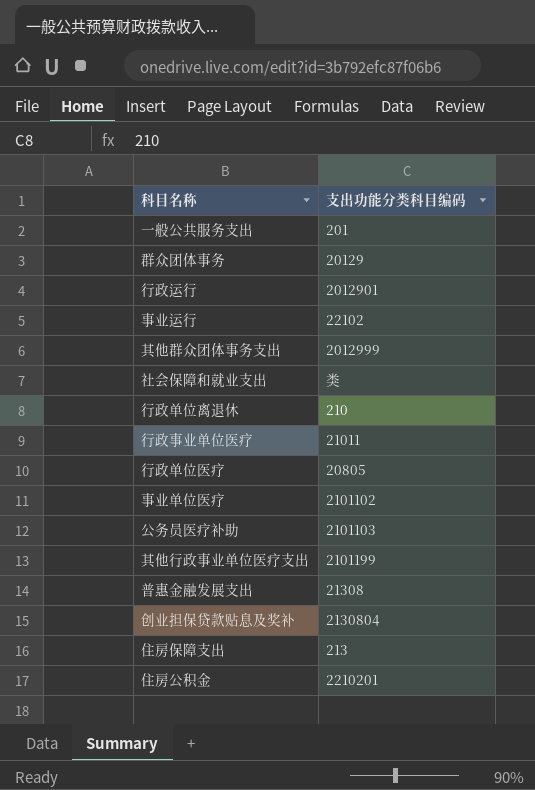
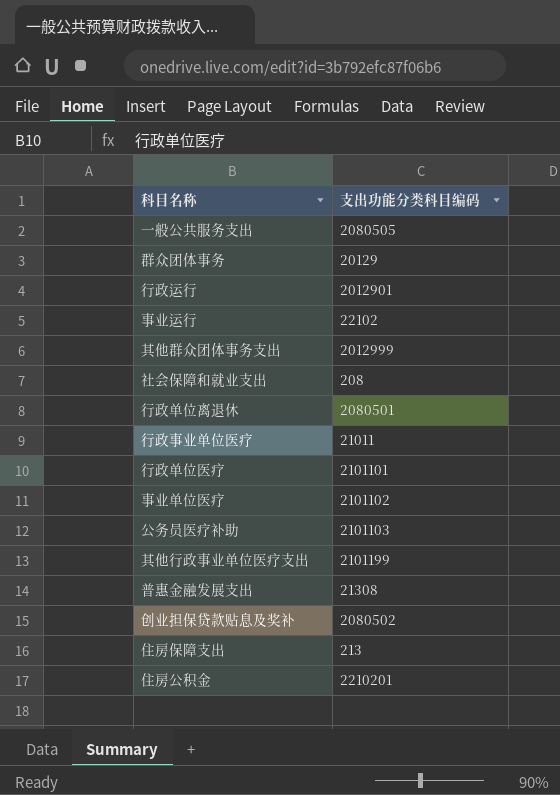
一般公共服务支出 | 支出功能分类科目编码: 201 -> 2080505
社会保障和就业支出 | 支出功能分类科目编码: 类 -> 208
行政单位离退休 | 支出功能分类科目编码: 210 -> 2080501
行政单位医疗 | 支出功能分类科目编码: 20805 -> 2101101
创业担保贷款贴息及奖补 | 支出功能分类科目编码: 2130804 -> 2080502

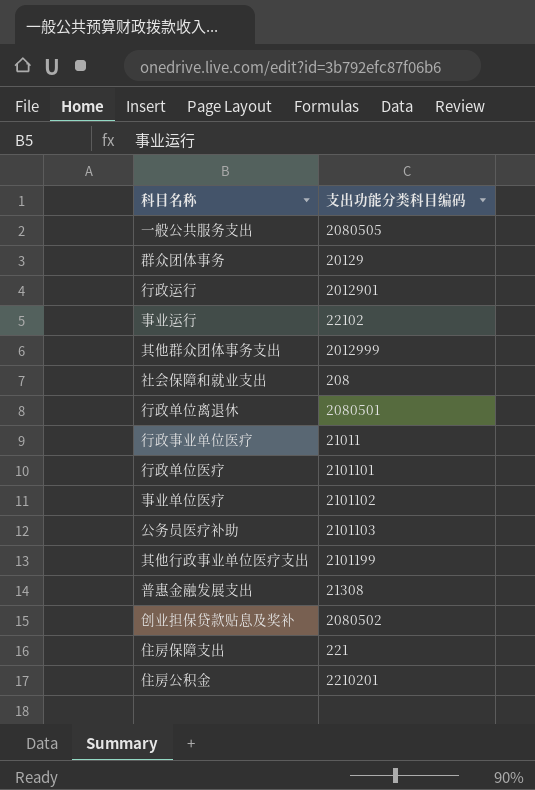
住房保障支出 | 支出功能分类科目编码: 213 -> 221

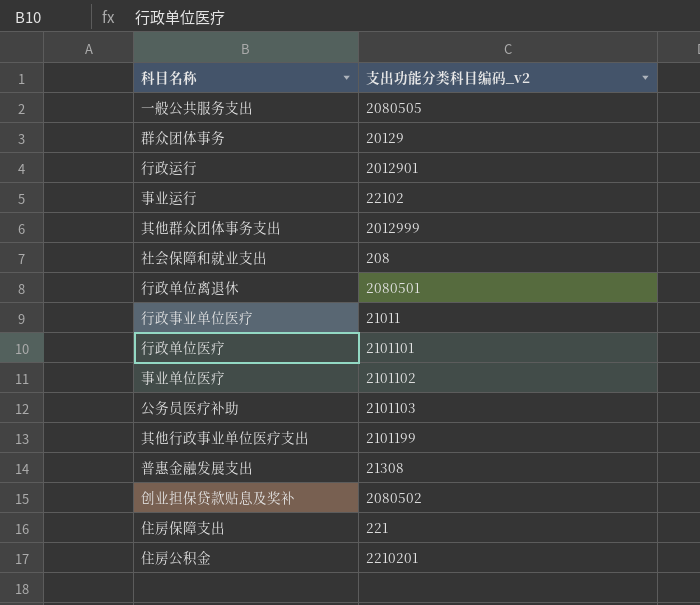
column name: 支出功能分类科目编码 -> 支出功能分类科目编码_v2

